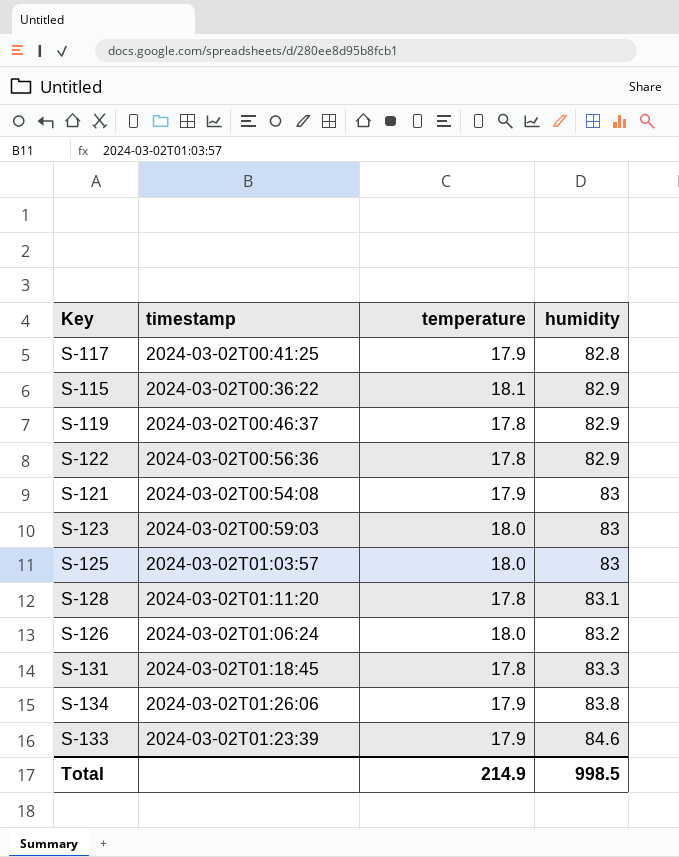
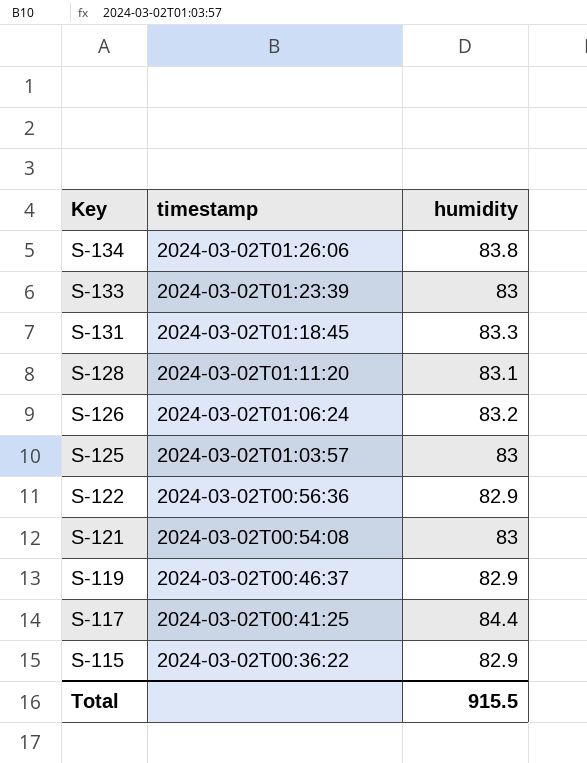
row order: humidity ascending -> Key descending
column temperature | position: 3 -> none
row S-123: 2024-03-02T00:59:03 | 18.0 | 83 -> none
S-133 | humidity: 84.6 -> 83
S-117 | humidity: 82.8 -> 84.4
Total | humidity: 998.5 -> 915.5

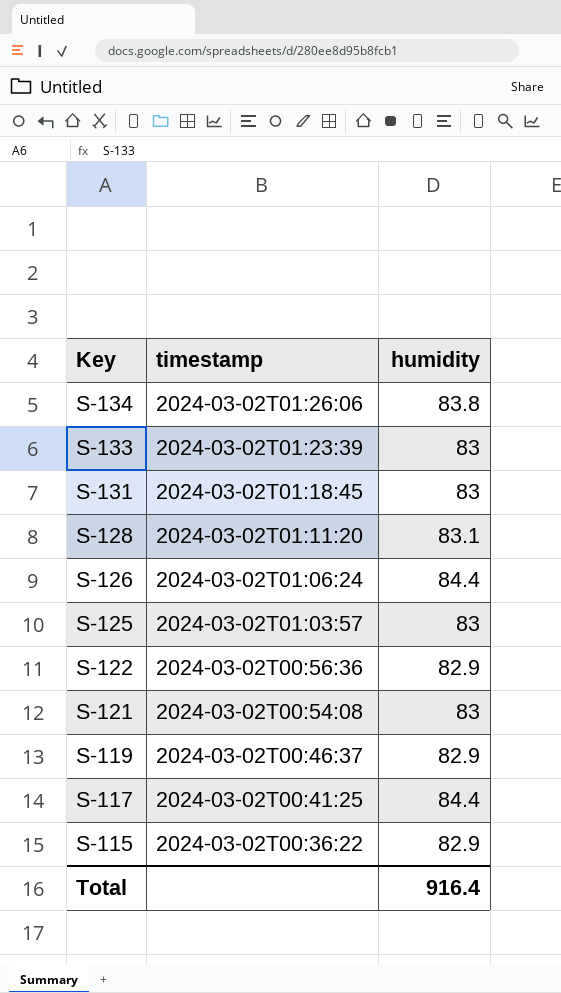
S-131 | humidity: 83.3 -> 83
S-126 | humidity: 83.2 -> 84.4
Total | humidity: 915.5 -> 916.4

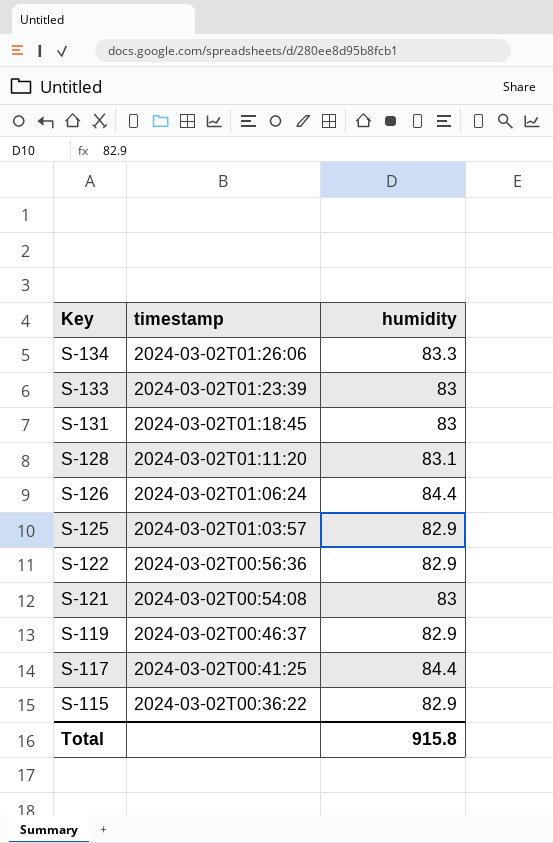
S-134 | humidity: 83.8 -> 83.3
S-125 | humidity: 83 -> 82.9
Total | humidity: 916.4 -> 915.8

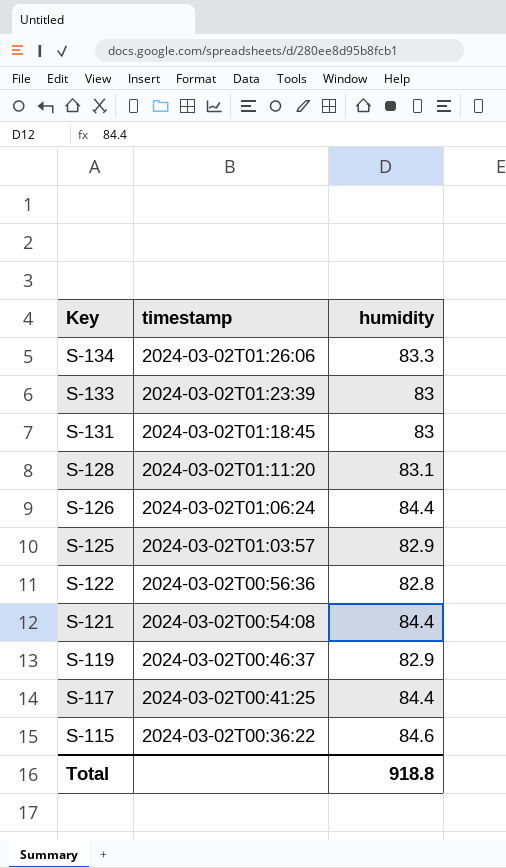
S-122 | humidity: 82.9 -> 82.8
S-121 | humidity: 83 -> 84.4
S-115 | humidity: 82.9 -> 84.6
Total | humidity: 915.8 -> 918.8

